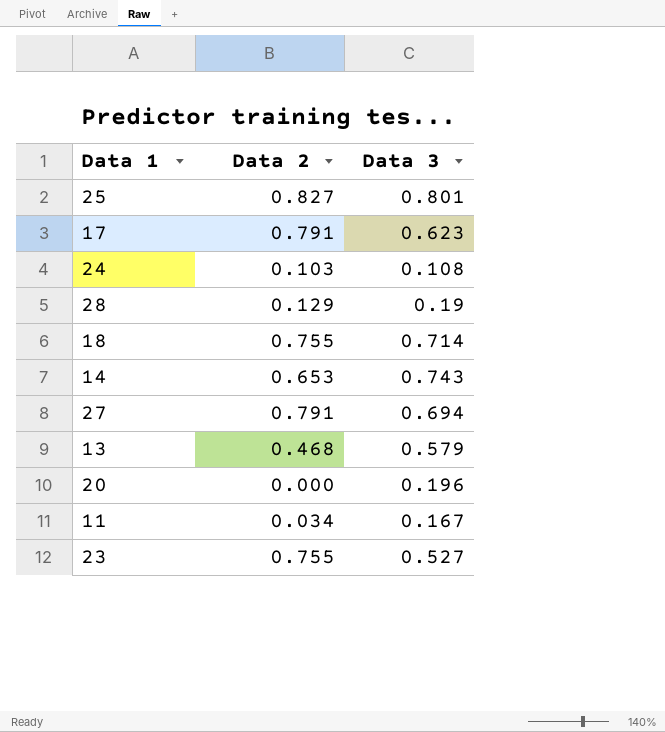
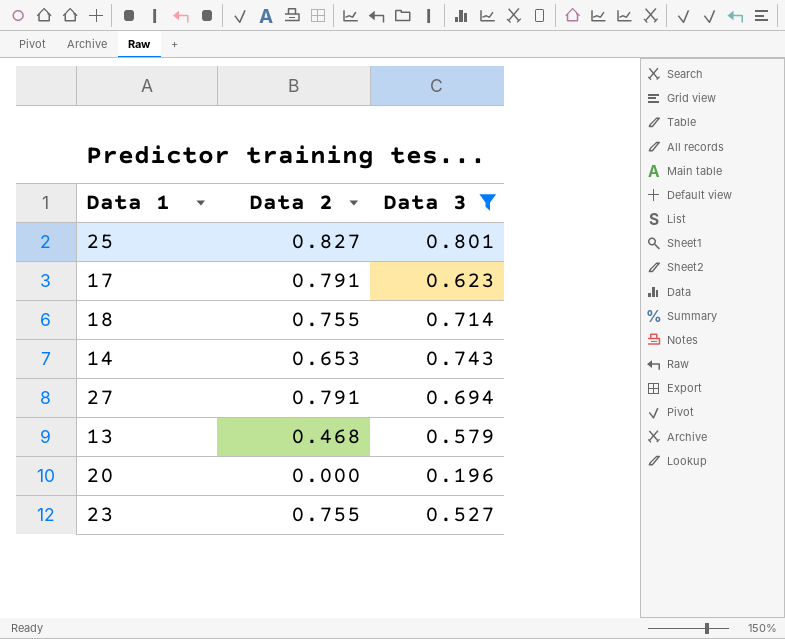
filter: none -> Data 3 >= 0.196

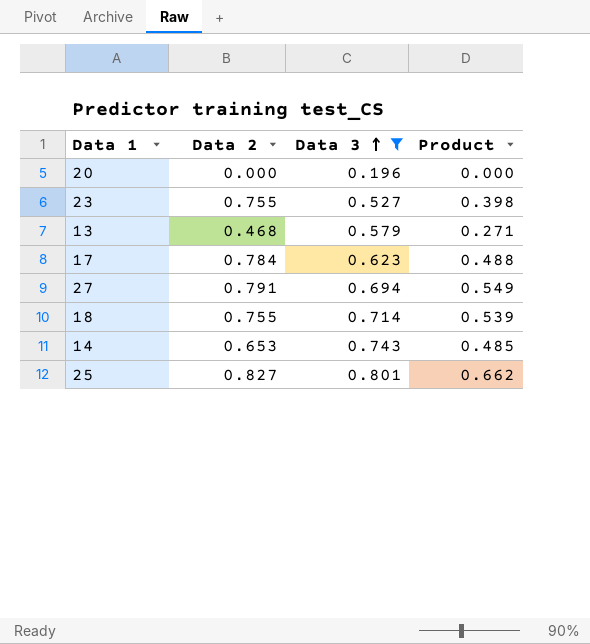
row order: none -> Data 3 ascending
column Product | formula: none -> [Data 2] * [Data 3]
17 | Data 2: 0.791 -> 0.784

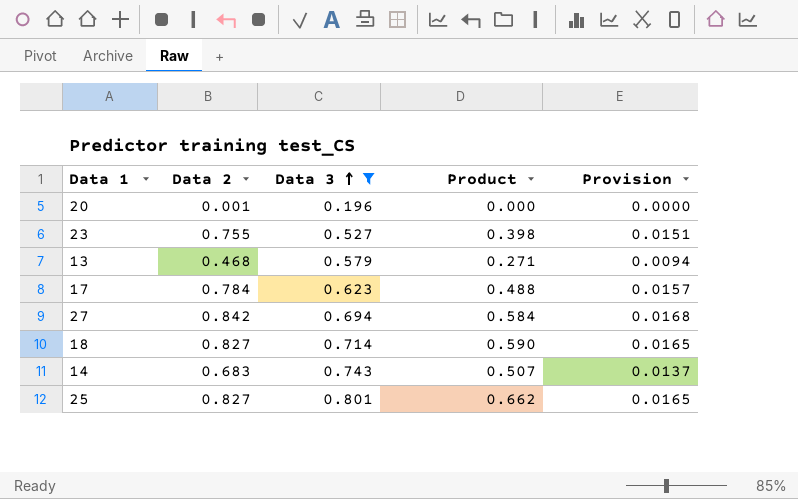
column Provision | formula: none -> [Data 2] * 0.02
20 | Data 2: 0.000 -> 0.001
27 | Data 2: 0.791 -> 0.842
27 | Product: 0.549 -> 0.584
18 | Data 2: 0.755 -> 0.827
18 | Product: 0.539 -> 0.590
14 | Data 2: 0.653 -> 0.683
14 | Product: 0.485 -> 0.507

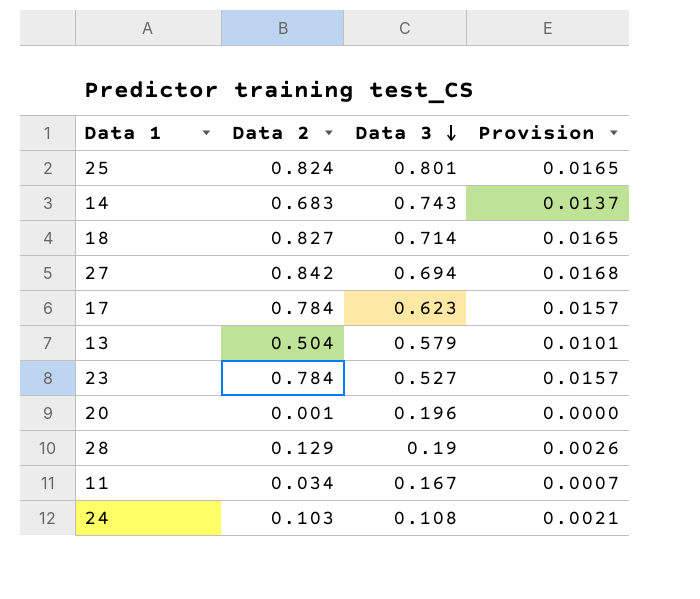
filter: Data 3 >= 0.196 -> none
row order: Data 3 ascending -> Data 3 descending
column Product | formula: [Data 2] * [Data 3] -> none
25 | Data 2: 0.827 -> 0.824
13 | Data 2: 0.468 -> 0.504
13 | Provision: 0.0094 -> 0.0101
23 | Data 2: 0.755 -> 0.784
23 | Provision: 0.0151 -> 0.0157

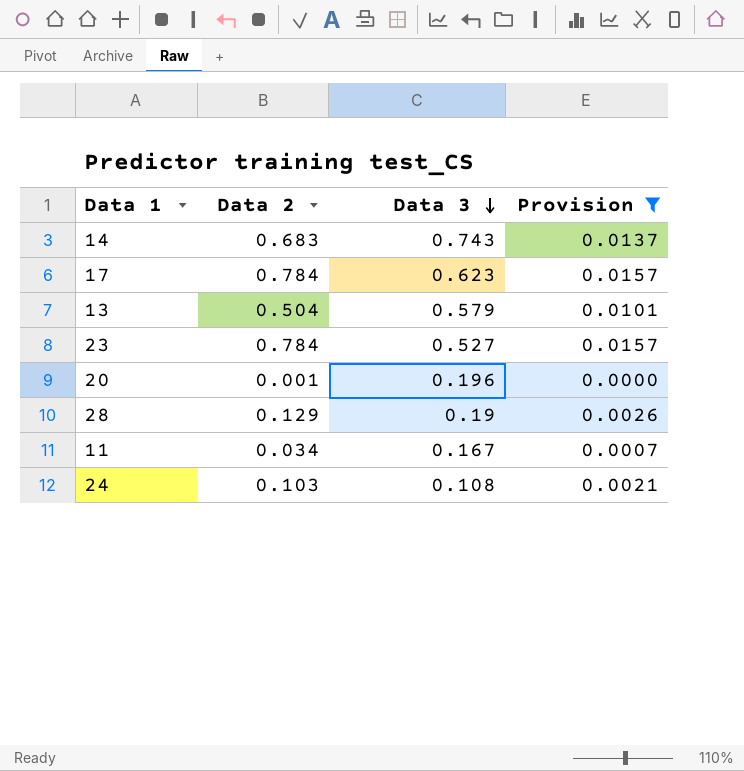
filter: none -> Provision <= 0.0157

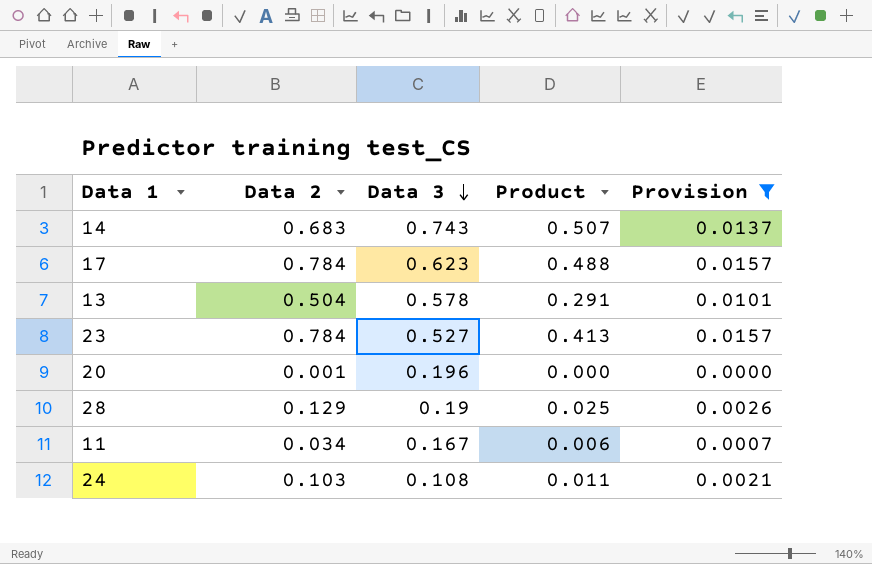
column Product | formula: none -> [Data 2] * [Data 3]
13 | Data 3: 0.579 -> 0.578

